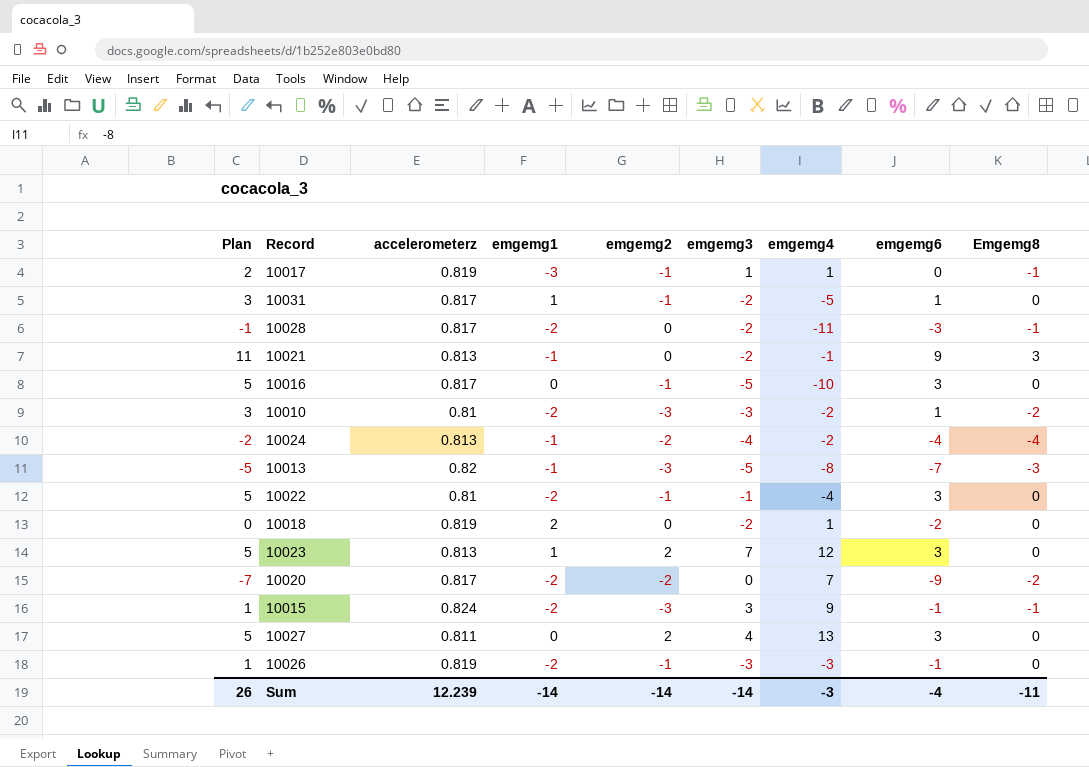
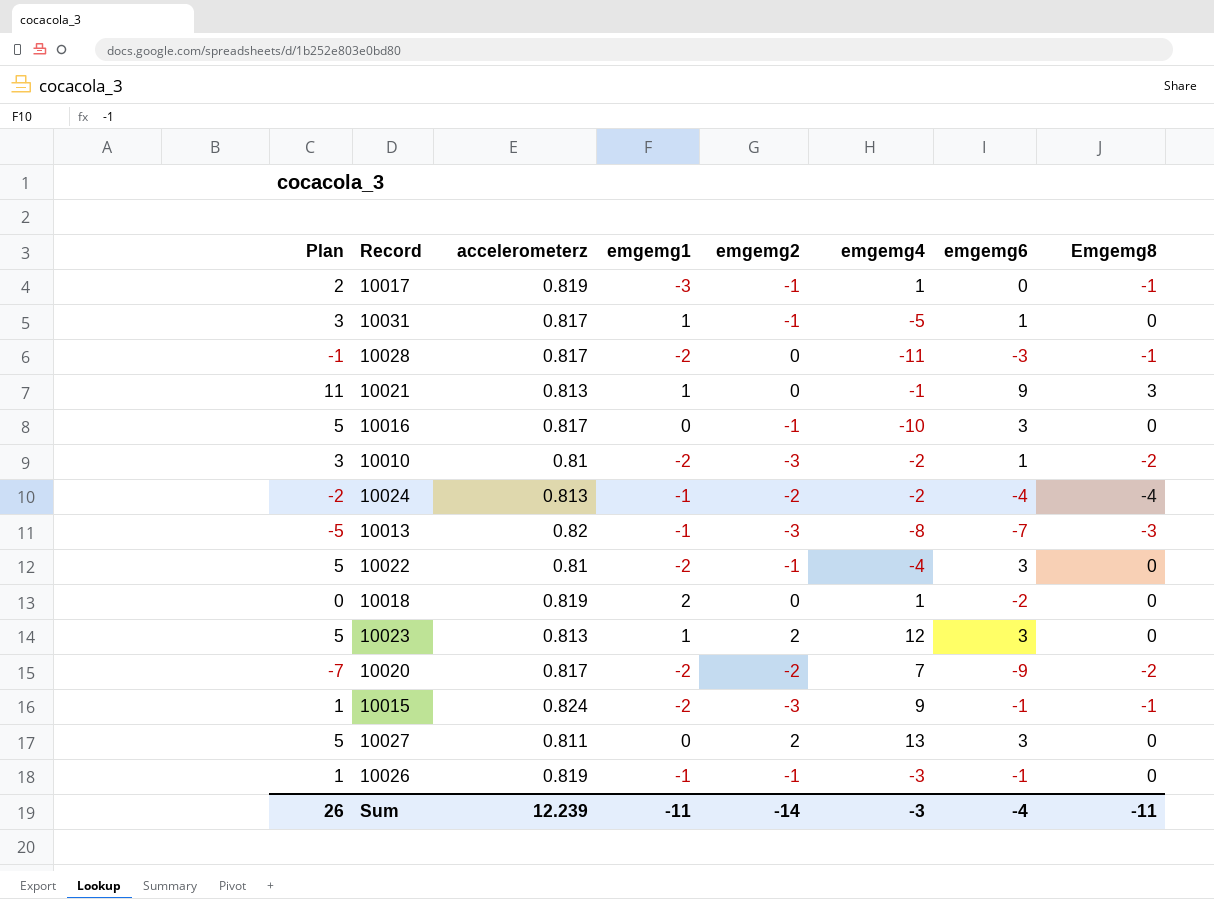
column emgemg3 | position: 6 -> none
10021 | emgemg1: -1 -> 1
10026 | emgemg1: -2 -> -1
Sum | emgemg1: -14 -> -11

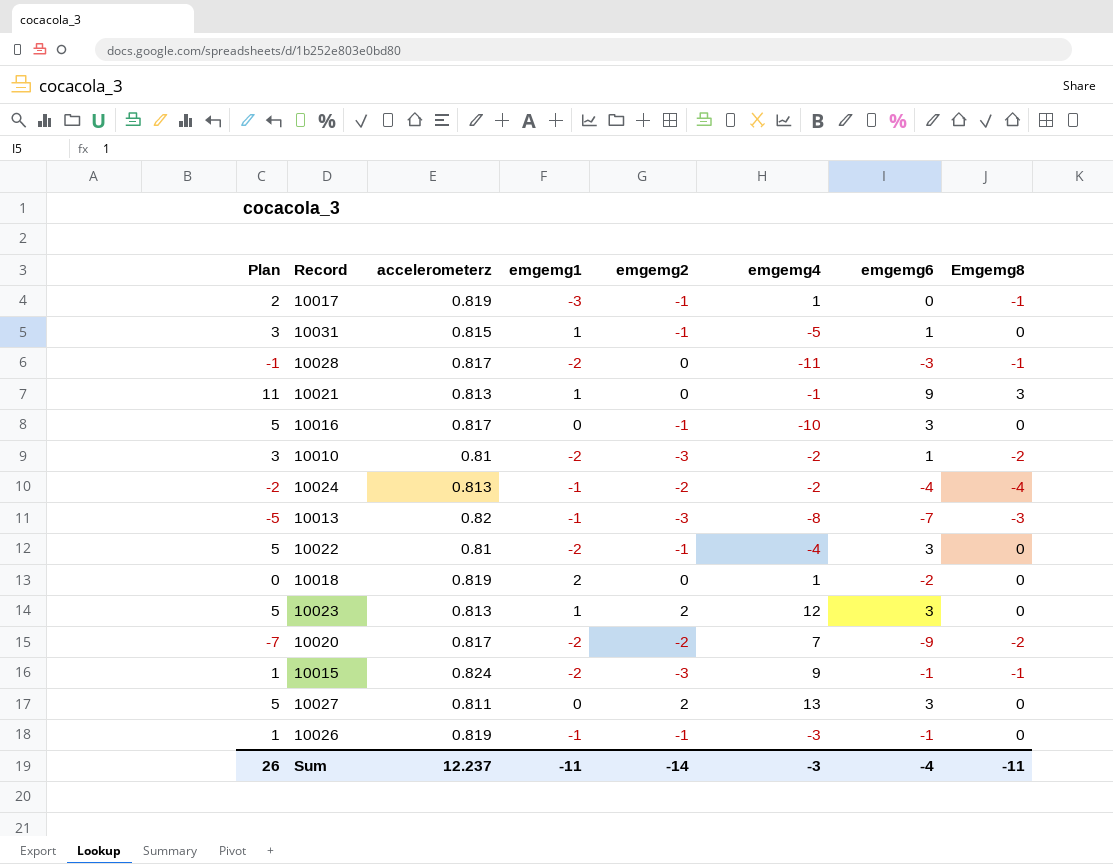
10031 | accelerometerz: 0.817 -> 0.815
Sum | accelerometerz: 12.239 -> 12.237

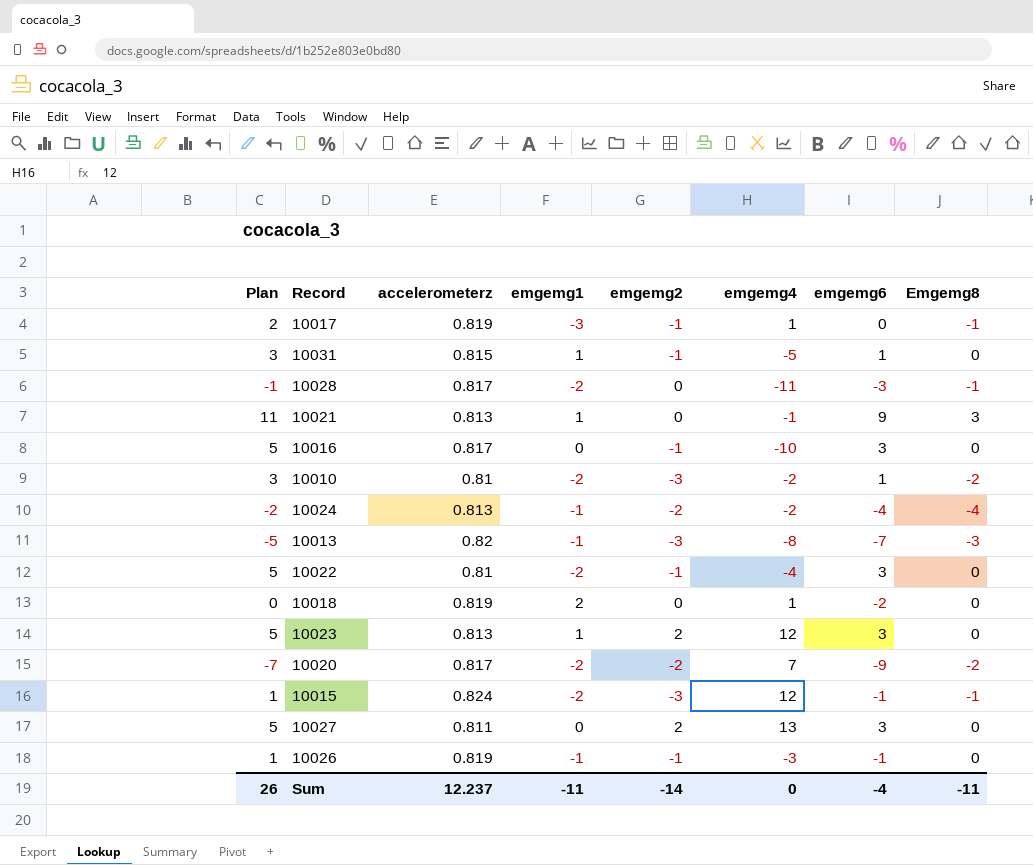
10015 | emgemg4: 9 -> 12
Sum | emgemg4: -3 -> 0

